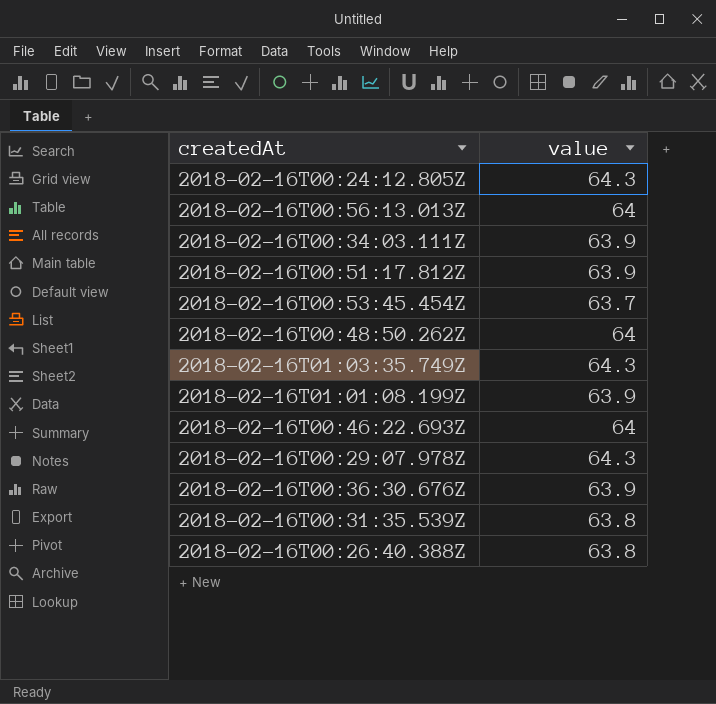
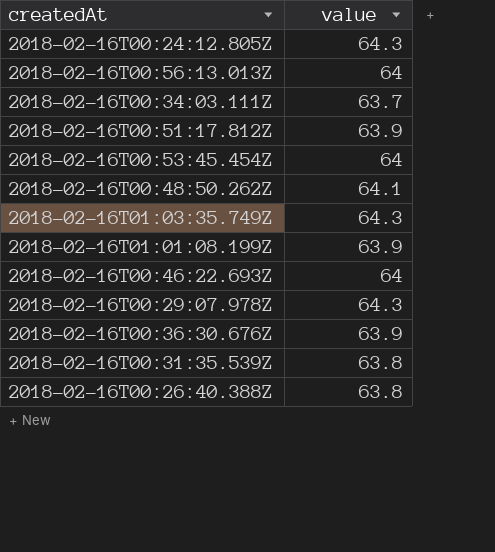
2018-02-16T00:34:03.111Z | value: 63.9 -> 63.7
2018-02-16T00:53:45.454Z | value: 63.7 -> 64
2018-02-16T00:48:50.262Z | value: 64 -> 64.1

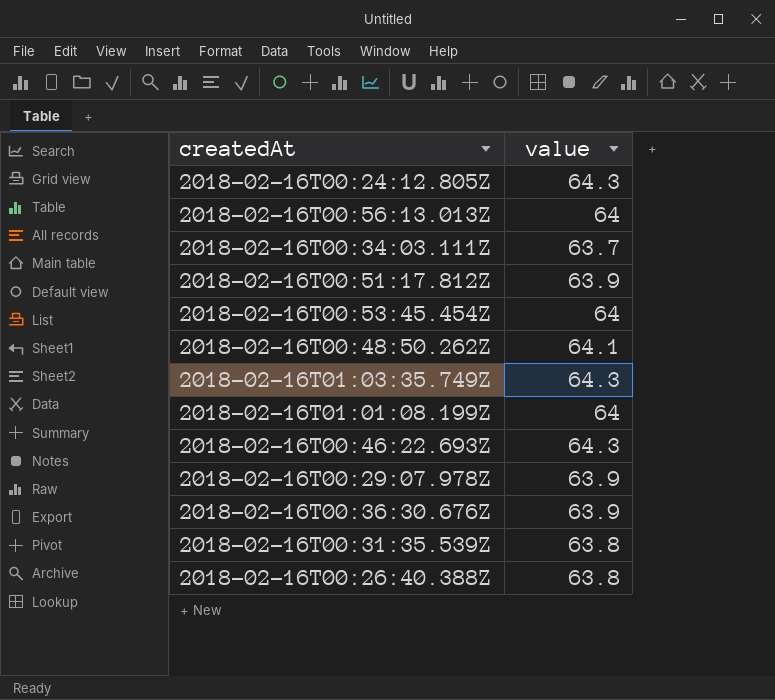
2018-02-16T01:01:08.199Z | value: 63.9 -> 64
2018-02-16T00:46:22.693Z | value: 64 -> 64.3
2018-02-16T00:29:07.978Z | value: 64.3 -> 63.9

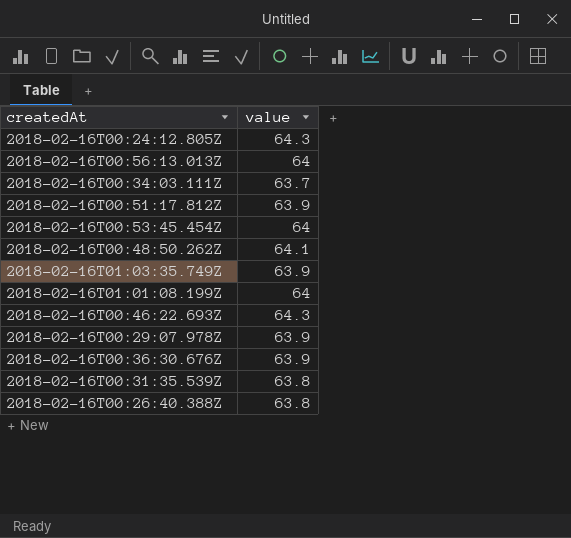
2018-02-16T01:03:35.749Z | value: 64.3 -> 63.9

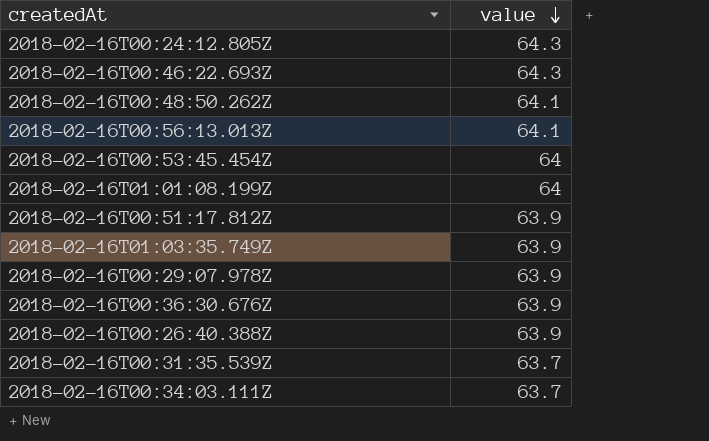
row order: none -> value descending
2018-02-16T00:56:13.013Z | value: 64 -> 64.1
2018-02-16T00:26:40.388Z | value: 63.8 -> 63.9
2018-02-16T00:31:35.539Z | value: 63.8 -> 63.7

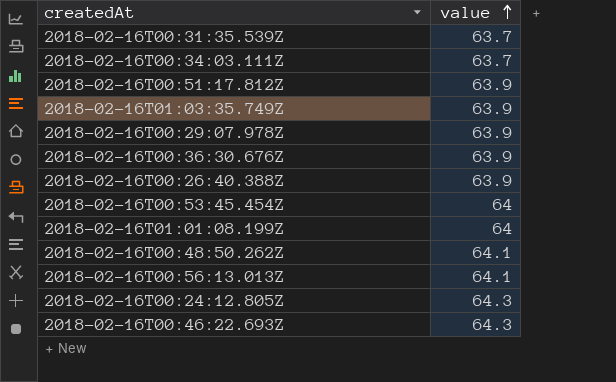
row order: value descending -> value ascending

